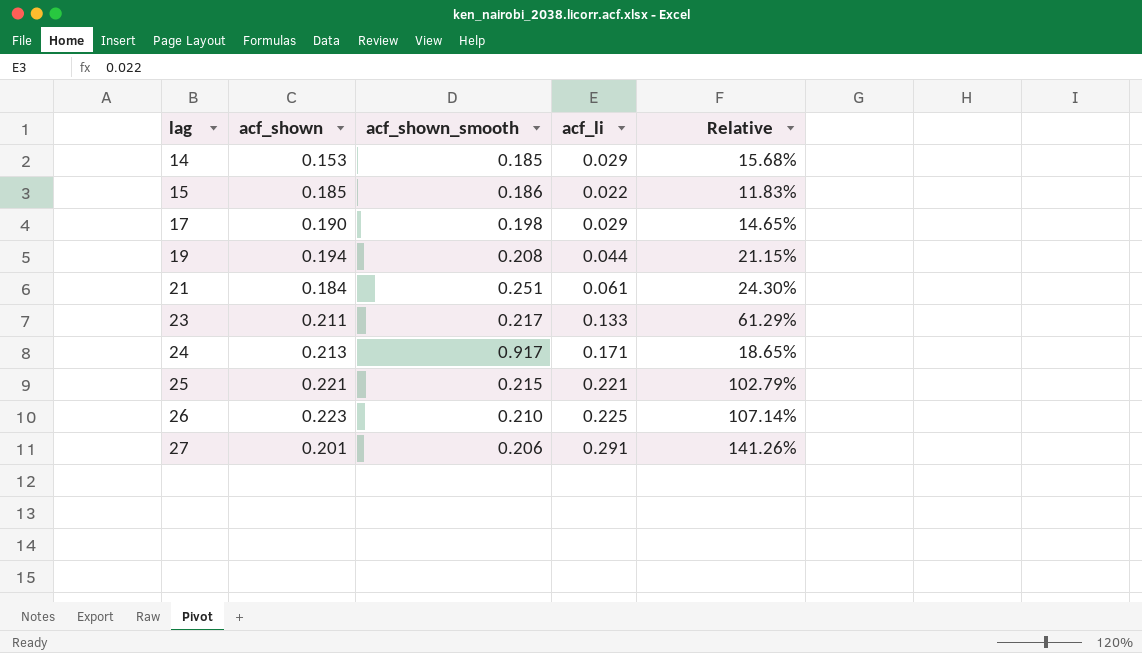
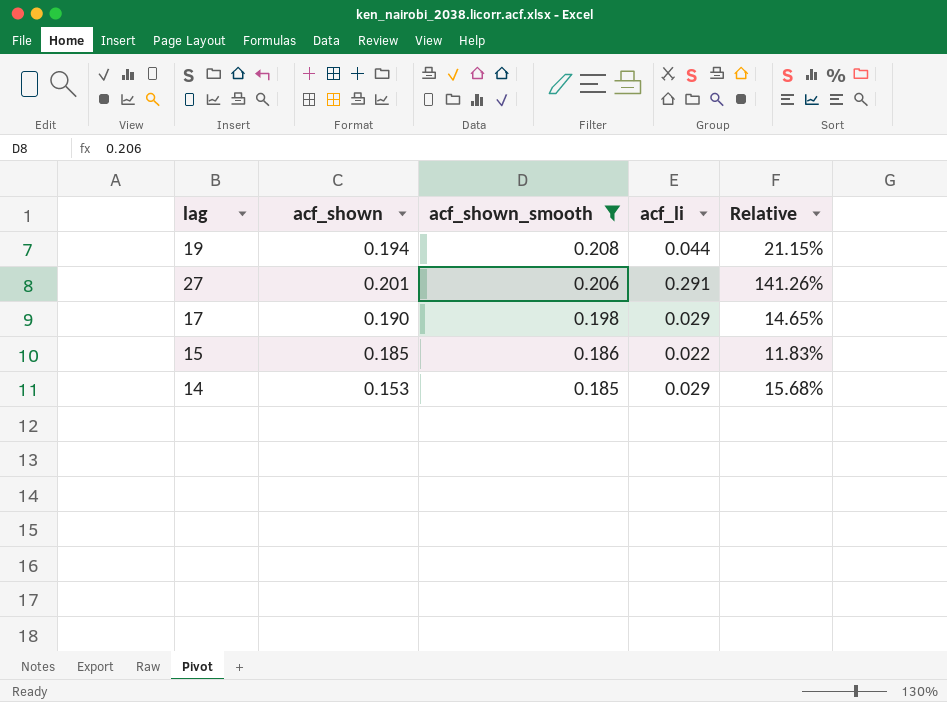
filter: none -> acf_shown_smooth <= 0.208
row order: lag ascending -> acf_shown_smooth descending

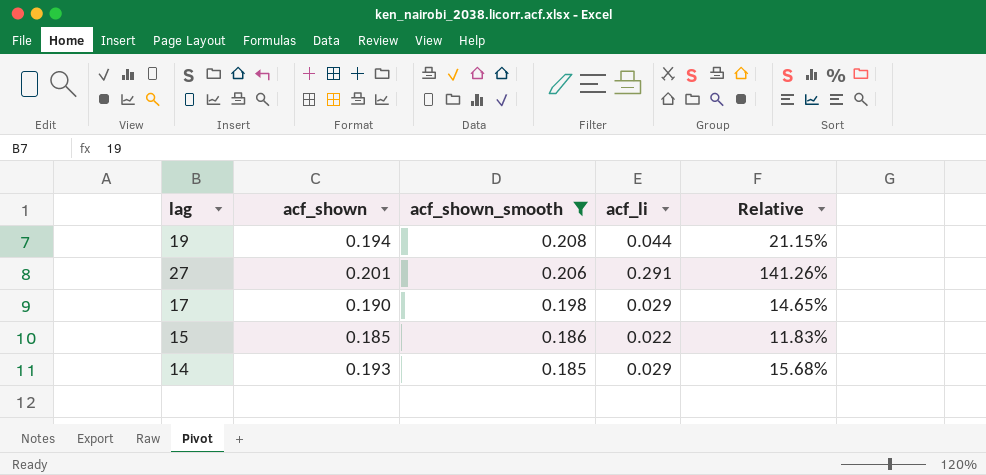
14 | acf_shown: 0.153 -> 0.193

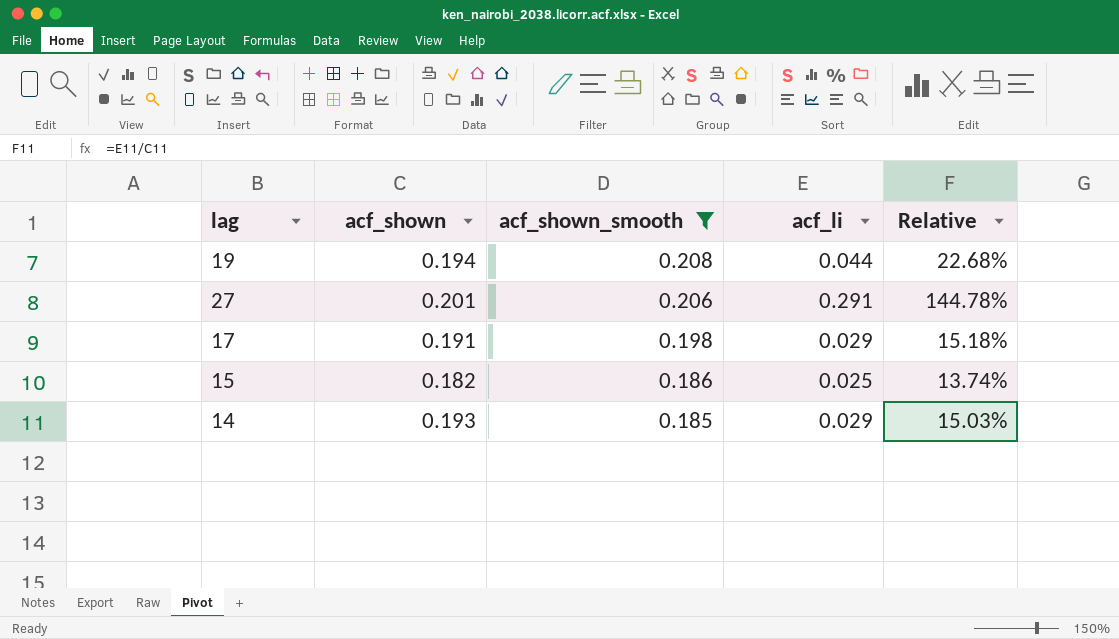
column Relative | formula: [acf_li] / [acf_shown_smooth] -> [acf_li] / [acf_shown]
17 | acf_shown: 0.190 -> 0.191
15 | acf_shown: 0.185 -> 0.182
15 | acf_li: 0.022 -> 0.025

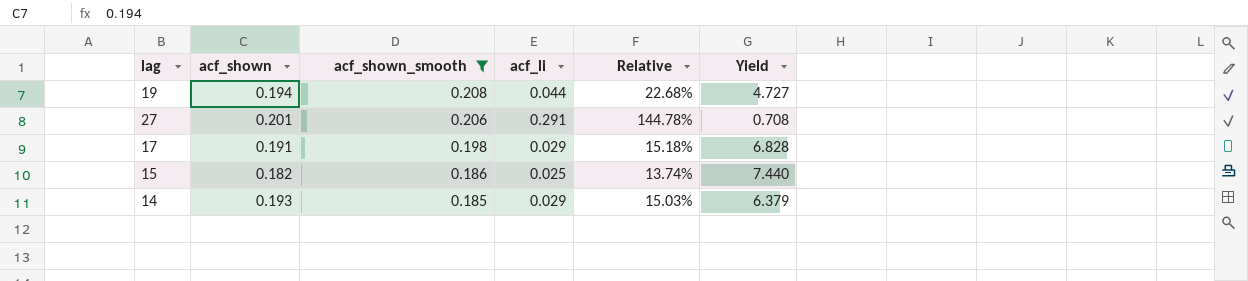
column Yield | formula: none -> [acf_shown_smooth] / [acf_li]

